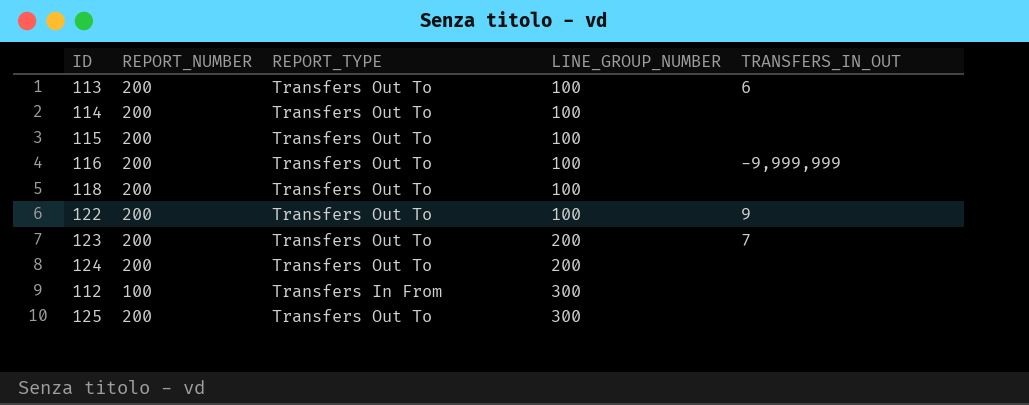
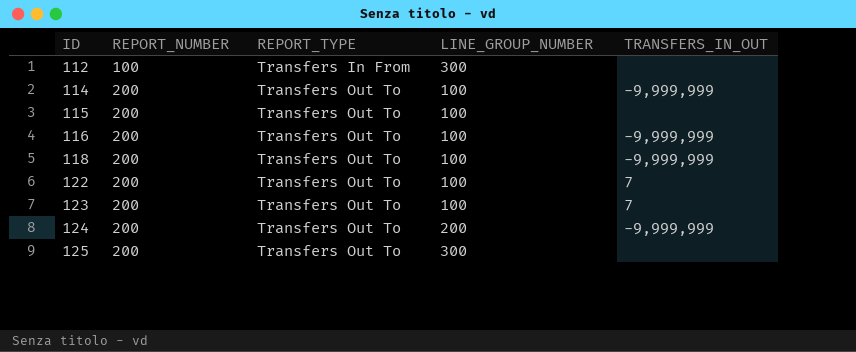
row order: LINE_GROUP_NUMBER ascending -> ID ascending
row 113: 200 | Transfers Out To | 100 | 6 -> none
114 | TRANSFERS_IN_OUT: none -> -9,999,999
118 | TRANSFERS_IN_OUT: none -> -9,999,999
122 | TRANSFERS_IN_OUT: 9 -> 7
123 | LINE_GROUP_NUMBER: 200 -> 100
124 | TRANSFERS_IN_OUT: none -> -9,999,999

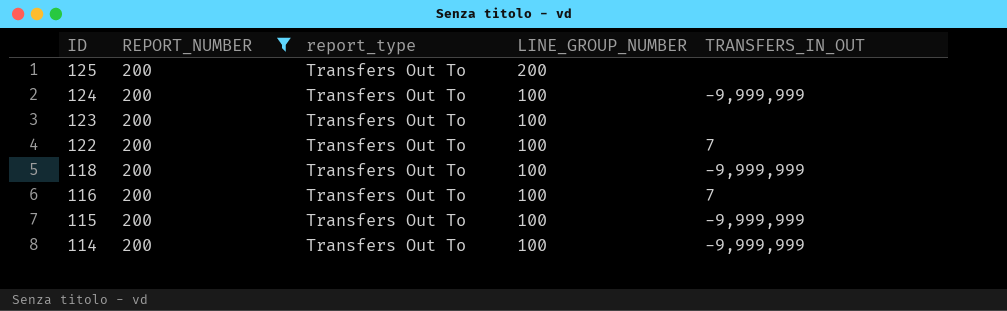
filter: none -> REPORT_NUMBER = 200
row order: ID ascending -> ID descending
column name: REPORT_TYPE -> report_type
125 | LINE_GROUP_NUMBER: 300 -> 200
124 | LINE_GROUP_NUMBER: 200 -> 100
123 | TRANSFERS_IN_OUT: 7 -> none
116 | TRANSFERS_IN_OUT: -9,999,999 -> 7
115 | TRANSFERS_IN_OUT: none -> -9,999,999

